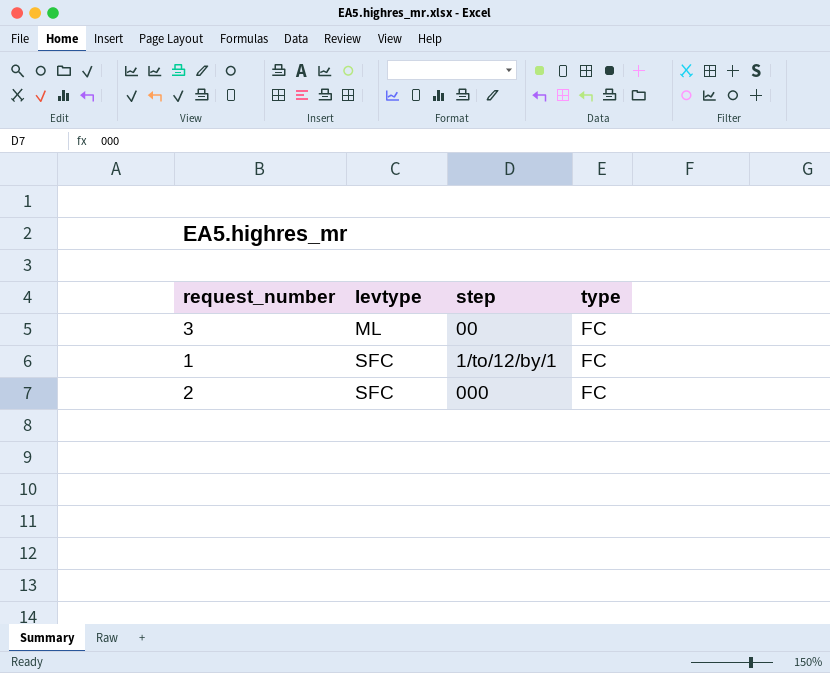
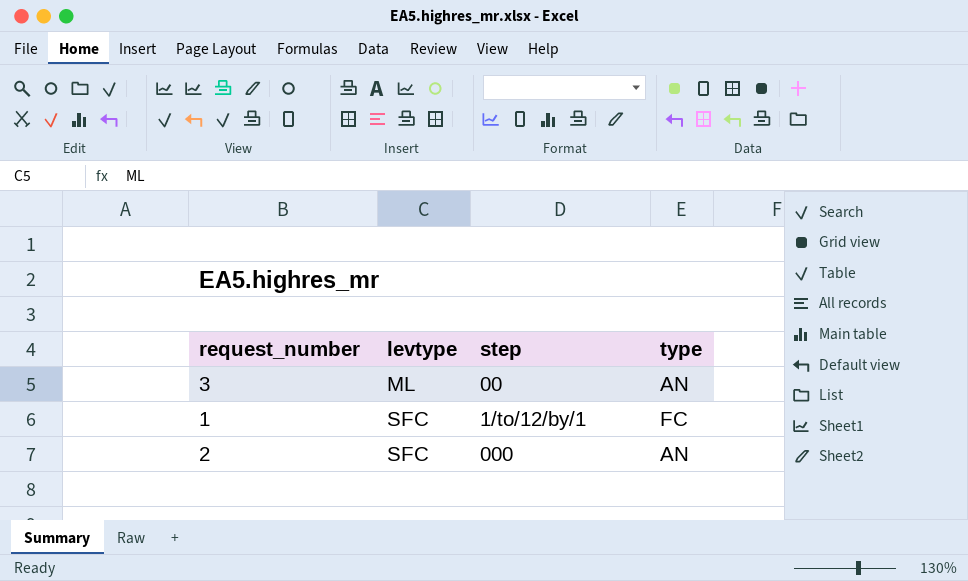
3 | type: FC -> AN
2 | type: FC -> AN

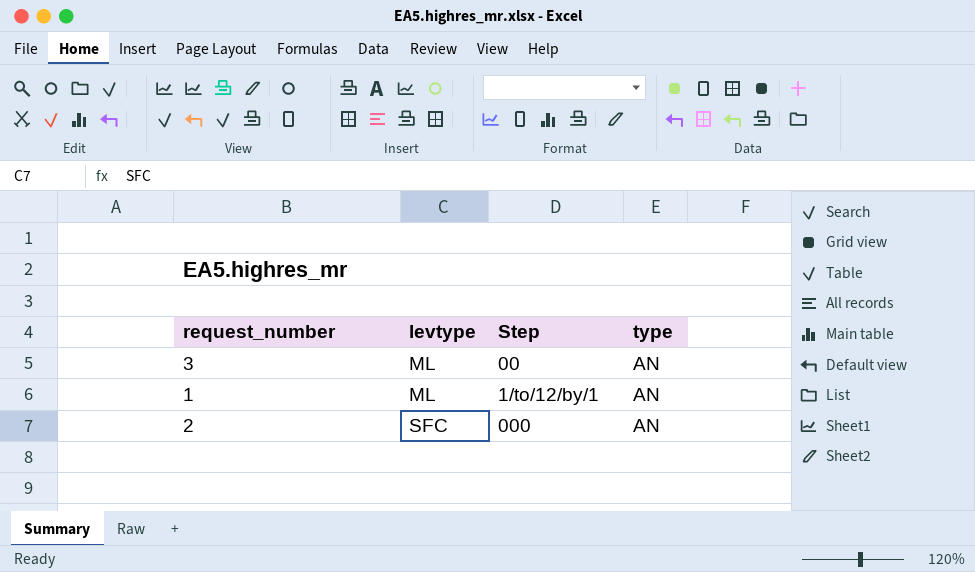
column name: step -> Step
1 | levtype: SFC -> ML
1 | type: FC -> AN

